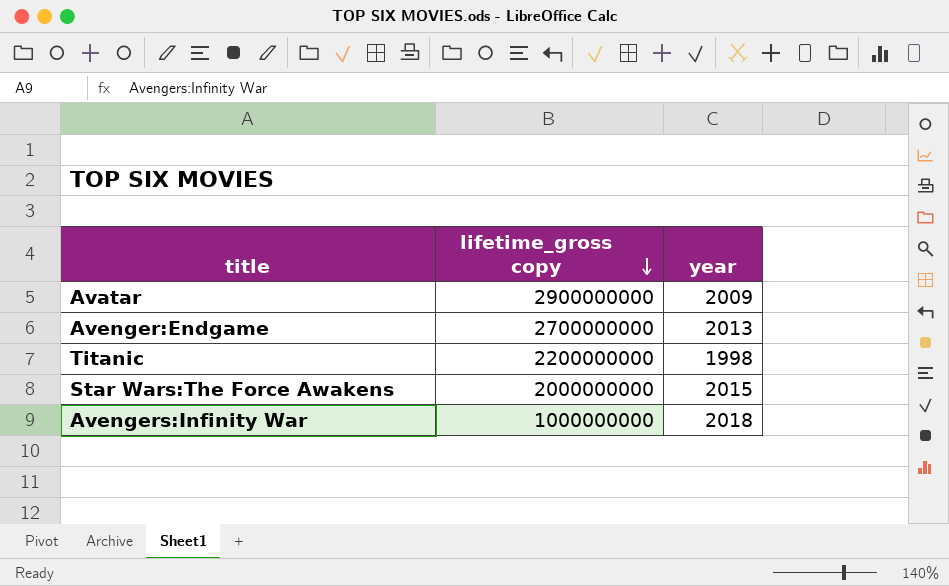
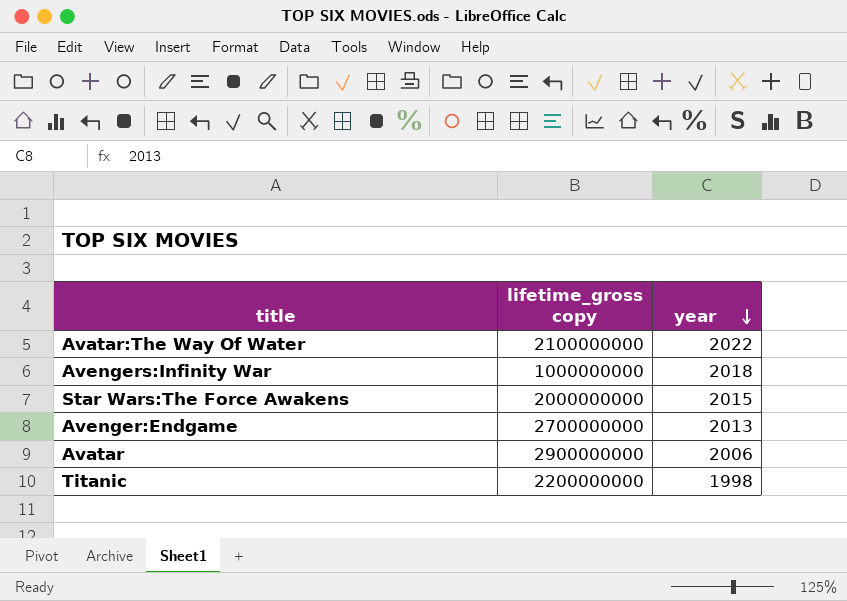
row order: lifetime_gross copy descending -> year descending
row Avatar:The Way Of Water: none -> 2100000000 | 2022
Avatar | year: 2009 -> 2006

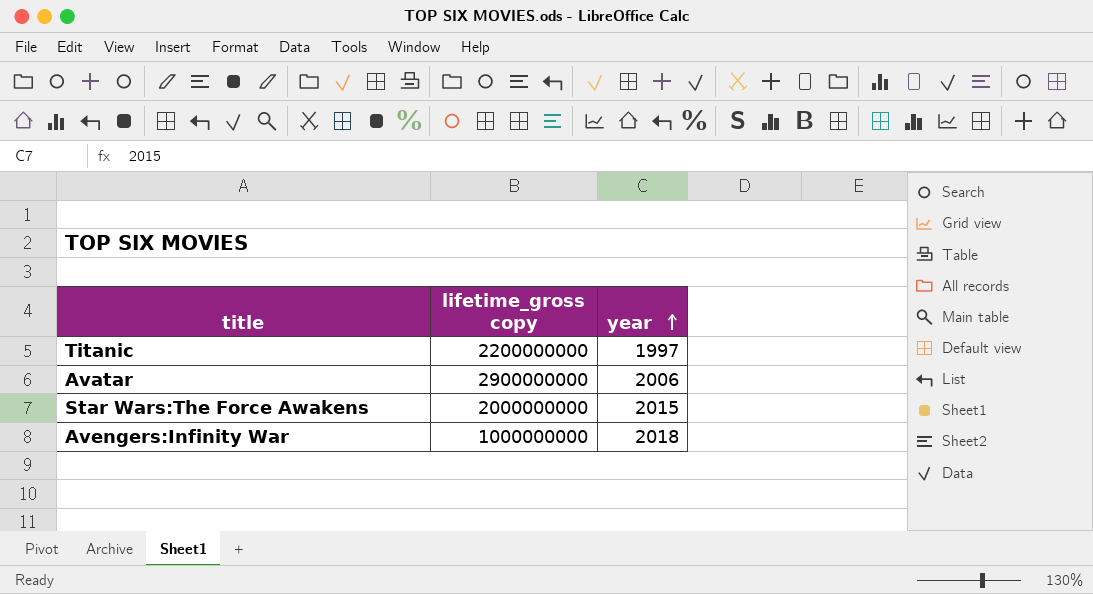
row order: year descending -> year ascending
row Avatar:The Way Of Water: 2100000000 | 2022 -> none
row Avenger:Endgame: 2700000000 | 2013 -> none
Titanic | year: 1998 -> 1997

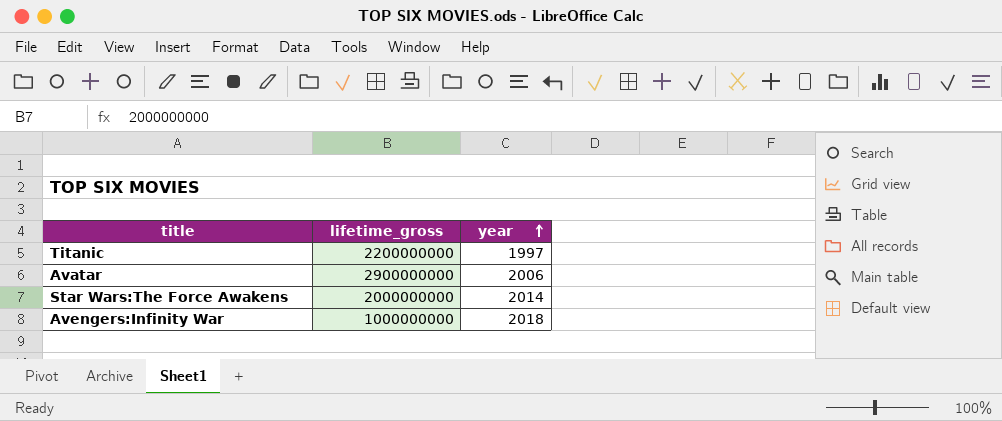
column name: lifetime_gross copy -> lifetime_gross
Star Wars:The Force Awakens | year: 2015 -> 2014

